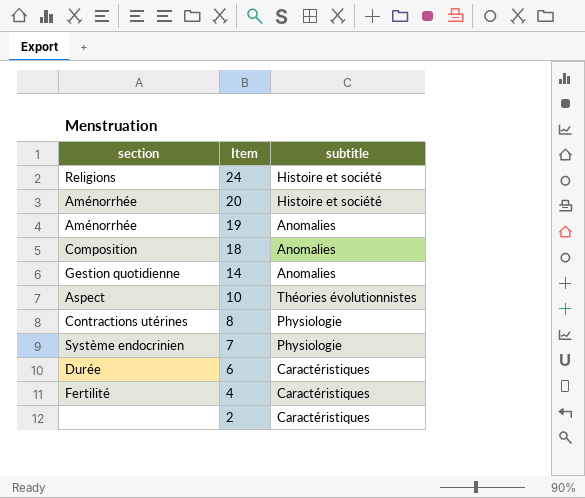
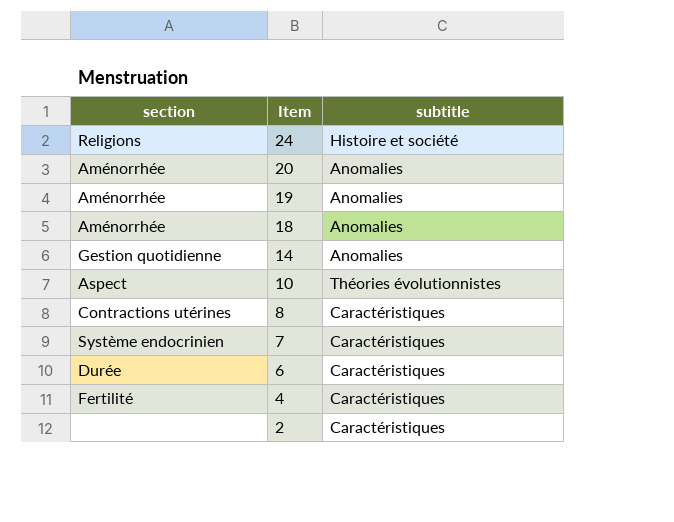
20 | subtitle: Histoire et société -> Anomalies
18 | section: Composition -> Aménorrhée
8 | subtitle: Physiologie -> Caractéristiques
7 | subtitle: Physiologie -> Caractéristiques

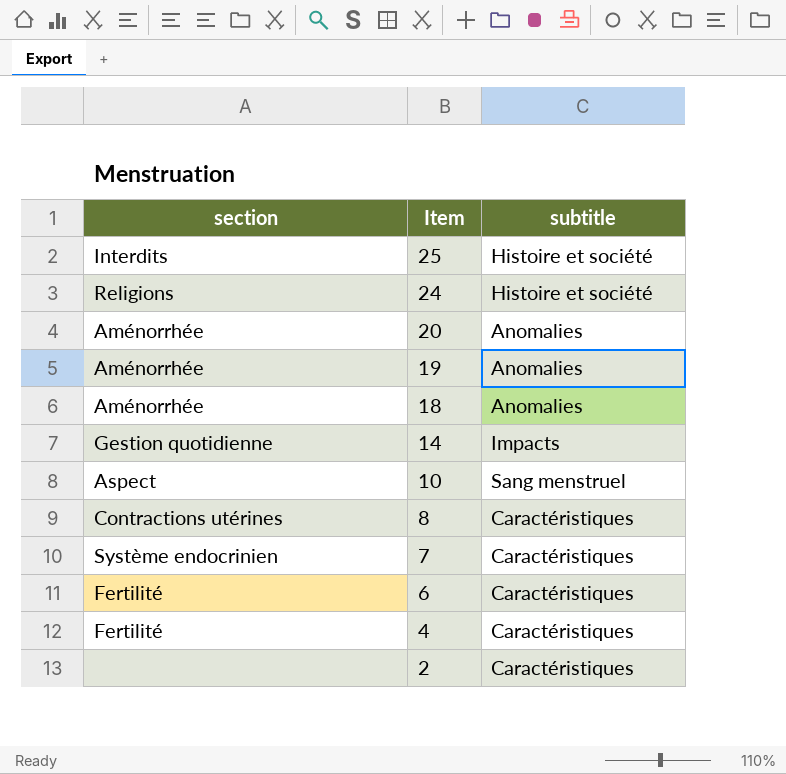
row 25: none -> Interdits | Histoire et société
14 | subtitle: Anomalies -> Impacts
10 | subtitle: Théories évolutionnistes -> Sang menstruel
6 | section: Durée -> Fertilité

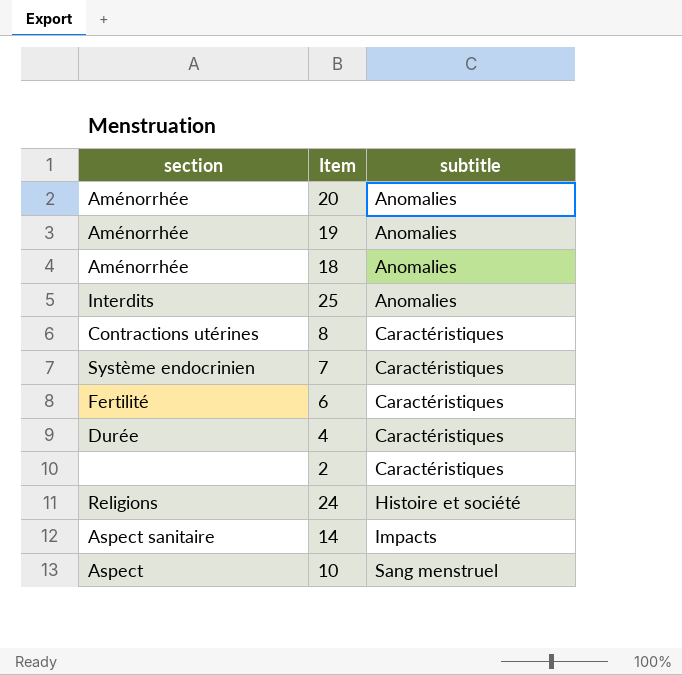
row order: Item descending -> subtitle ascending
25 | subtitle: Histoire et société -> Anomalies
4 | section: Fertilité -> Durée
14 | section: Gestion quotidienne -> Aspect sanitaire

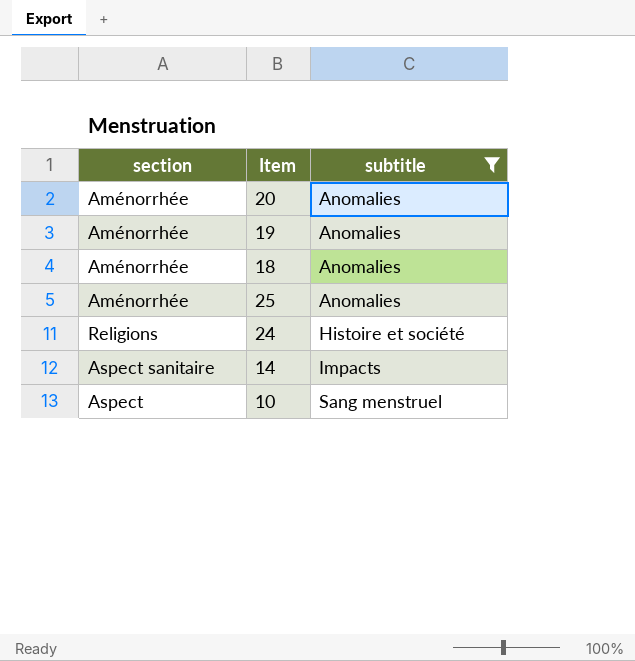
filter: none -> subtitle != Caractéristiques
25 | section: Interdits -> Aménorrhée

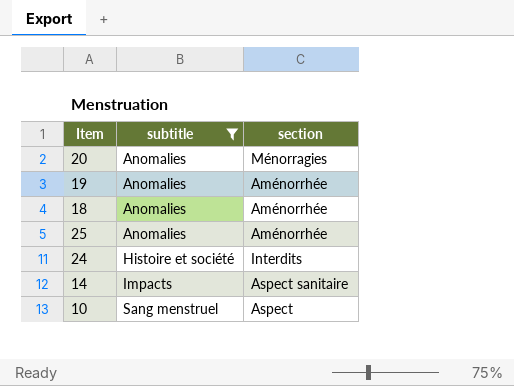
column section | position: 1 -> 3
20 | section: Aménorrhée -> Ménorragies
24 | section: Religions -> Interdits

